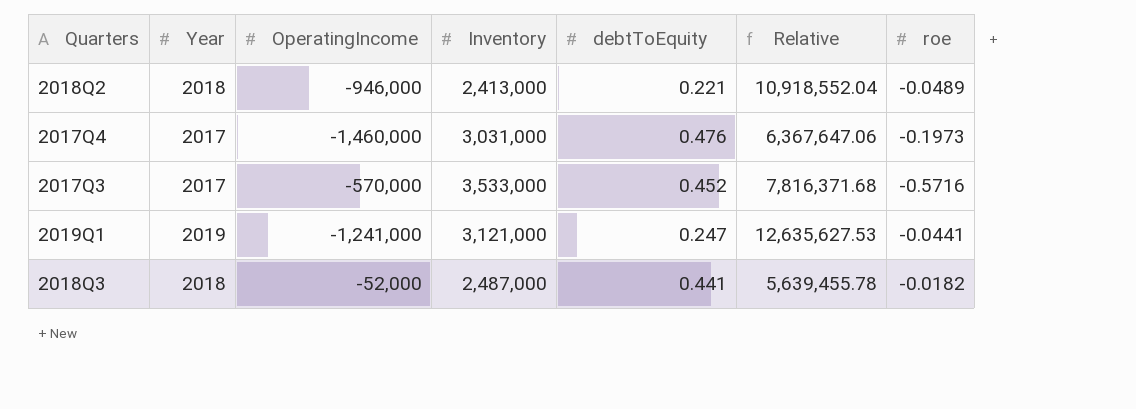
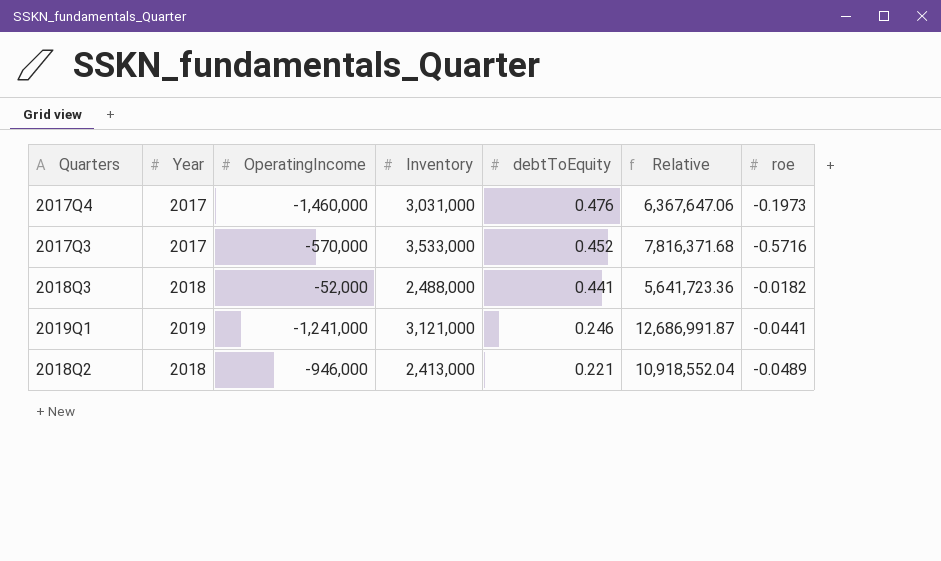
row order: none -> debtToEquity descending
2018Q3 | Inventory: 2,487,000 -> 2,488,000
2018Q3 | Relative: 5,639,455.78 -> 5,641,723.36
2019Q1 | debtToEquity: 0.247 -> 0.246
2019Q1 | Relative: 12,635,627.53 -> 12,686,991.87

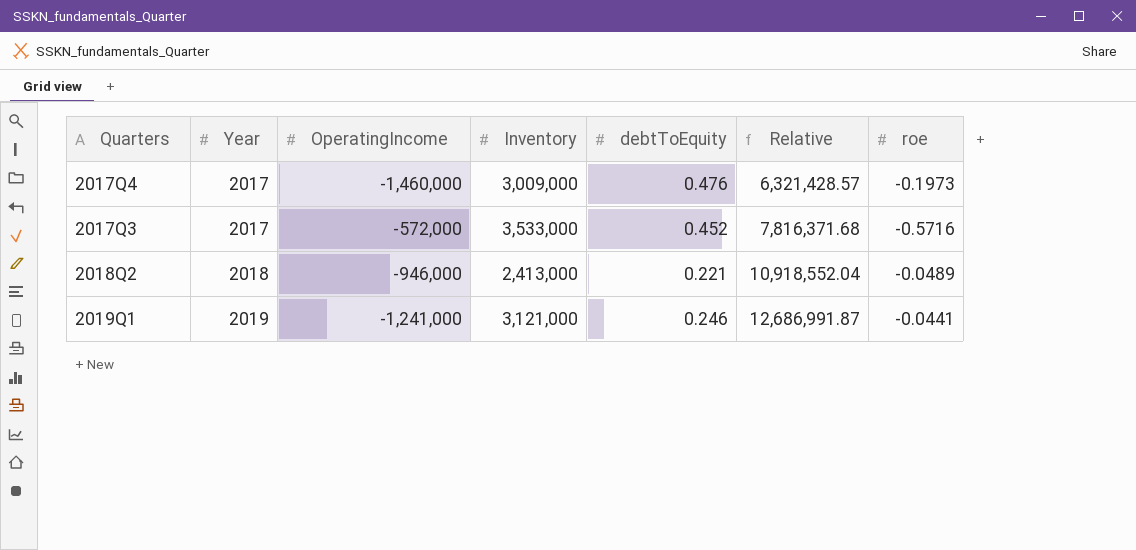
row order: debtToEquity descending -> Year ascending
row 2018Q3: 2018 | -52,000 | 2,488,000 | 0.441 | 5,641,723.36 | -0.0182 -> none
2017Q4 | Inventory: 3,031,000 -> 3,009,000
2017Q4 | Relative: 6,367,647.06 -> 6,321,428.57
2017Q3 | OperatingIncome: -570,000 -> -572,000

